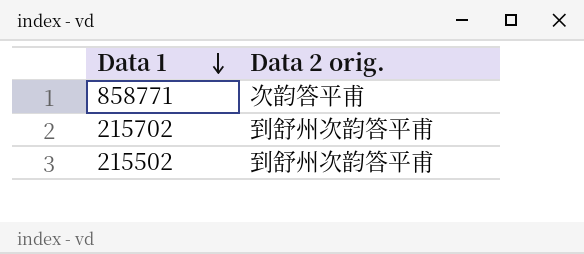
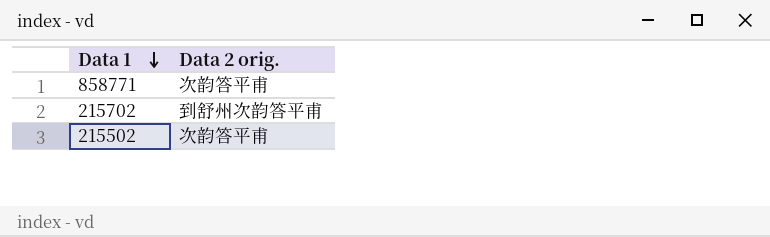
215502 | Data 2 orig.: 到舒州次韵答平甫 -> 次韵答平甫

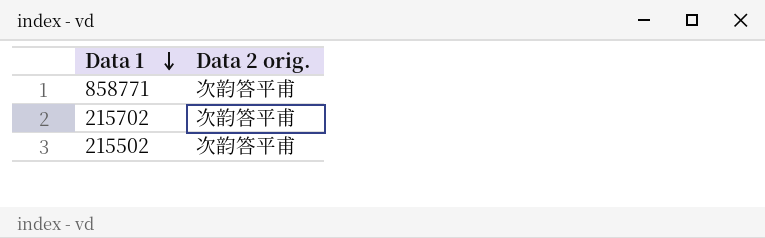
215702 | Data 2 orig.: 到舒州次韵答平甫 -> 次韵答平甫

